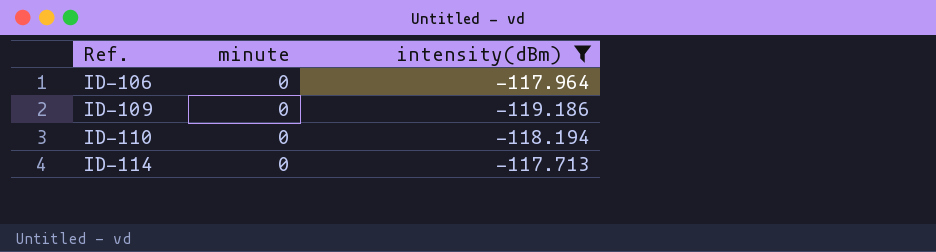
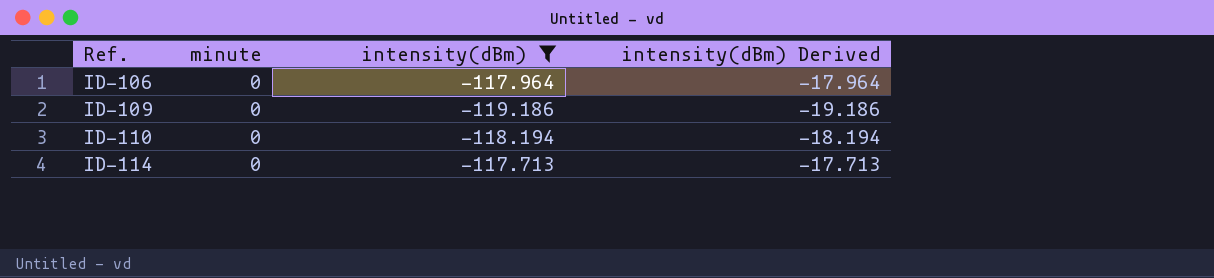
column intensity(dBm) Derived | formula: none -> [intensity(dBm)] + 100

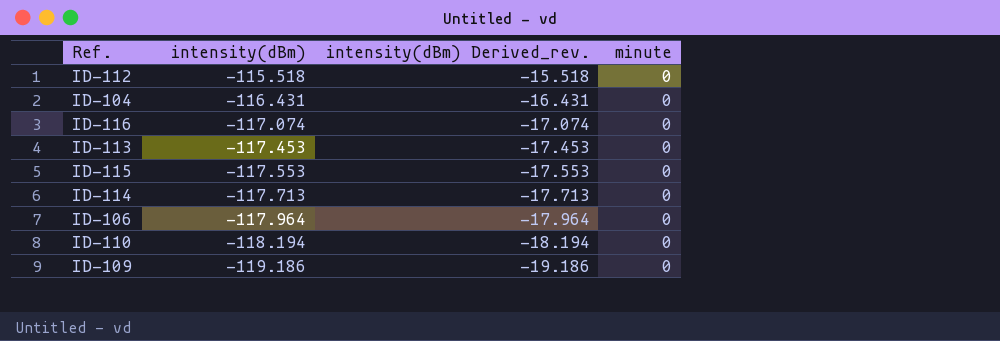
filter: intensity(dBm) <= -117.713 -> none
row order: Ref. ascending -> intensity(dBm) descending
column name: intensity(dBm) Derived -> intensity(dBm) Derived_rev.
column minute | position: 2 -> 4

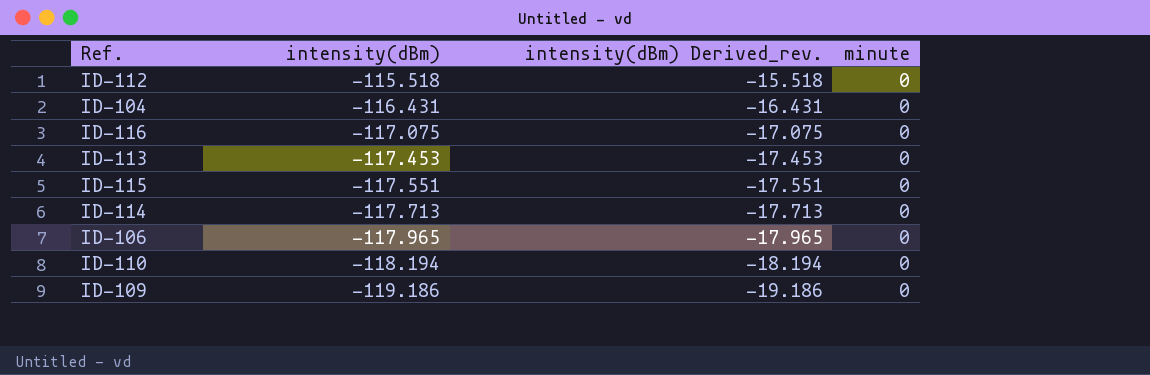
ID-116 | intensity(dBm): -117.074 -> -117.075
ID-116 | intensity(dBm) Derived_rev.: -17.074 -> -17.075
ID-115 | intensity(dBm): -117.553 -> -117.551
ID-115 | intensity(dBm) Derived_rev.: -17.553 -> -17.551
ID-106 | intensity(dBm): -117.964 -> -117.965
ID-106 | intensity(dBm) Derived_rev.: -17.964 -> -17.965

